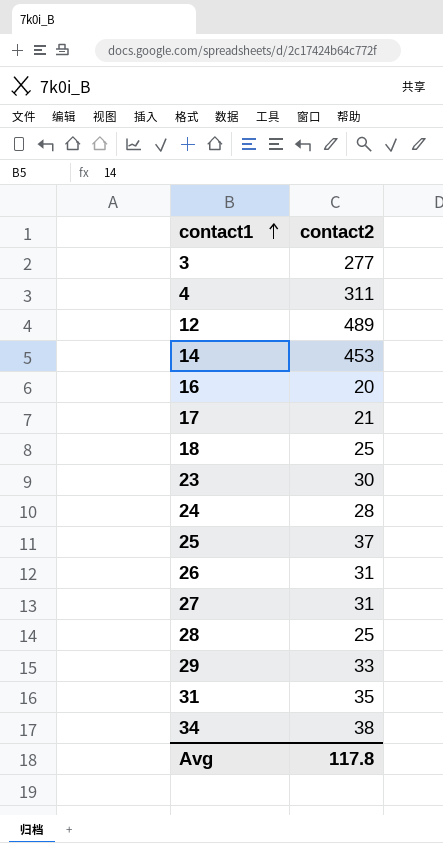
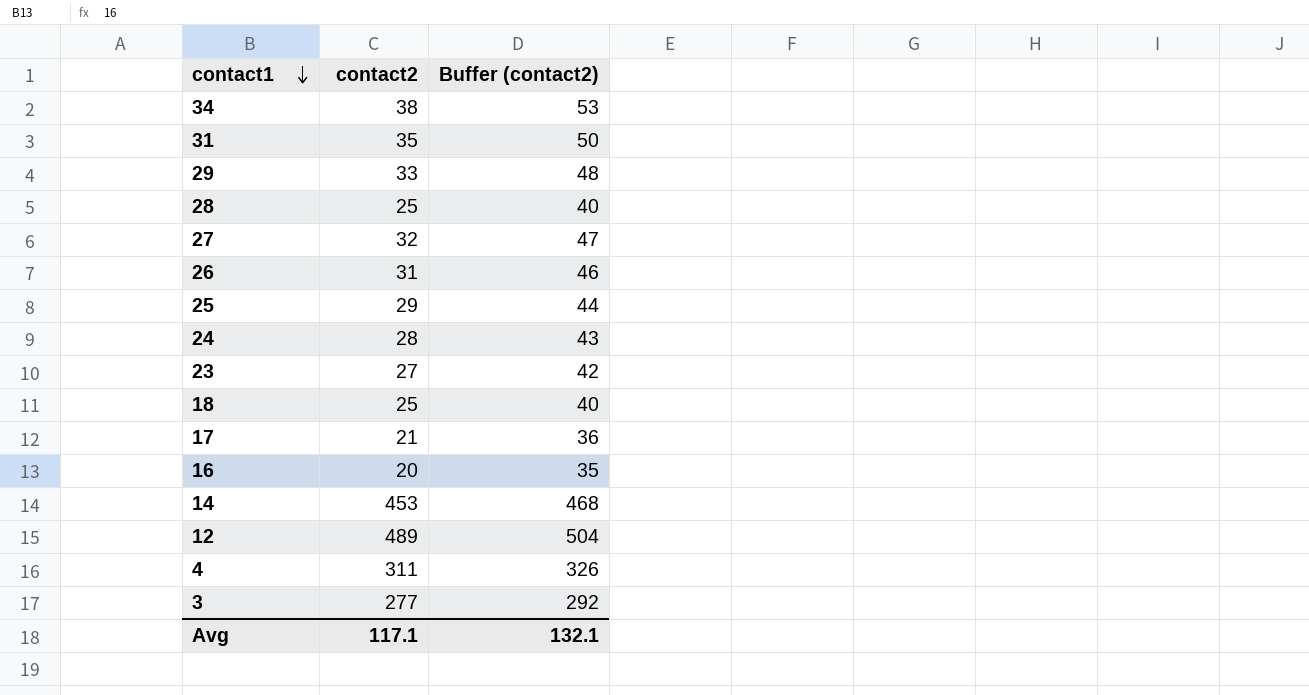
row order: contact1 ascending -> contact1 descending
column Buffer (contact2) | formula: none -> [contact2] + 15
27 | contact2: 31 -> 32
25 | contact2: 37 -> 29
23 | contact2: 30 -> 27
Avg | contact2: 117.8 -> 117.1

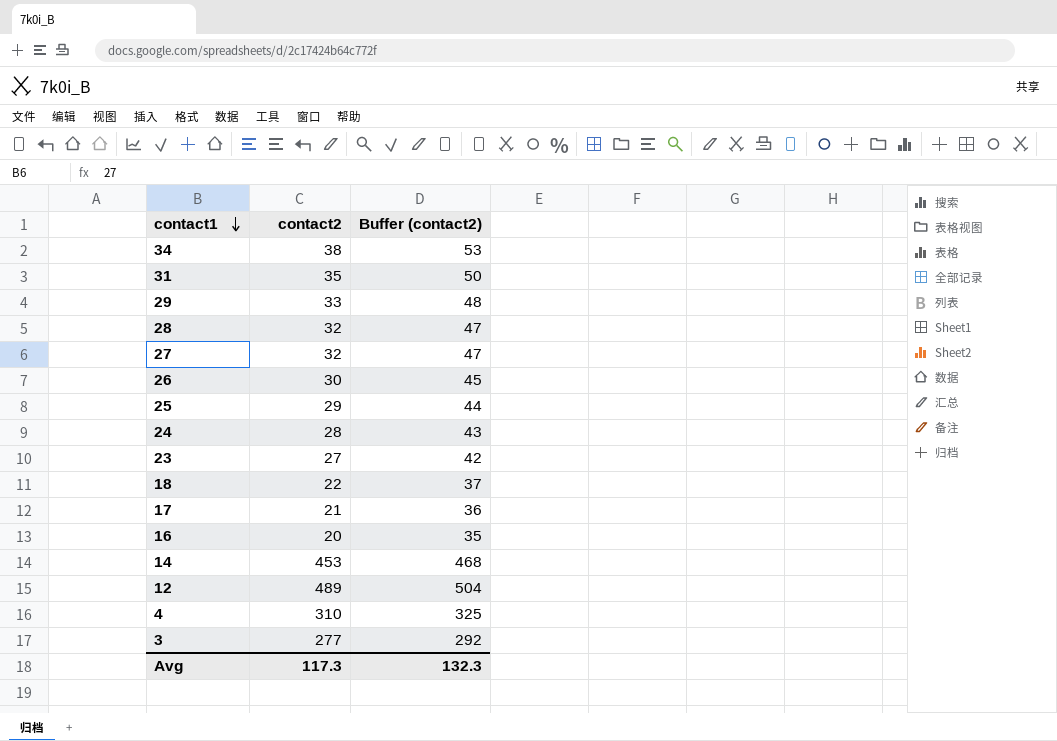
28 | contact2: 25 -> 32
28 | Buffer (contact2): 40 -> 47
26 | contact2: 31 -> 30
26 | Buffer (contact2): 46 -> 45
18 | contact2: 25 -> 22
18 | Buffer (contact2): 40 -> 37
4 | contact2: 311 -> 310
4 | Buffer (contact2): 326 -> 325
Avg | contact2: 117.1 -> 117.3
Avg | Buffer (contact2): 132.1 -> 132.3

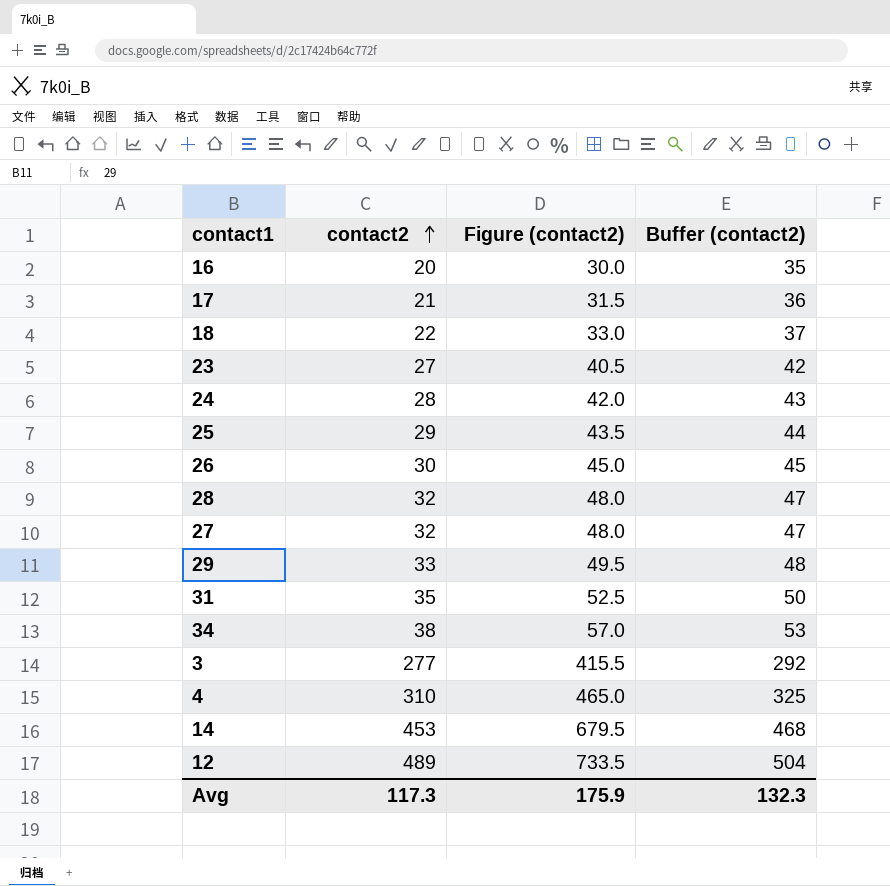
row order: contact1 descending -> contact2 ascending
column Figure (contact2) | formula: none -> [contact2] * 1.5

